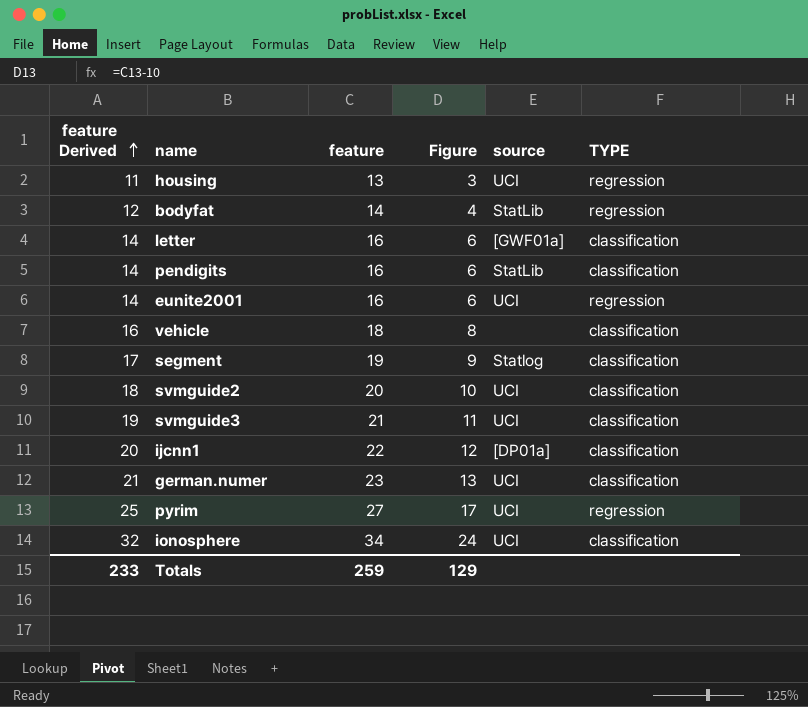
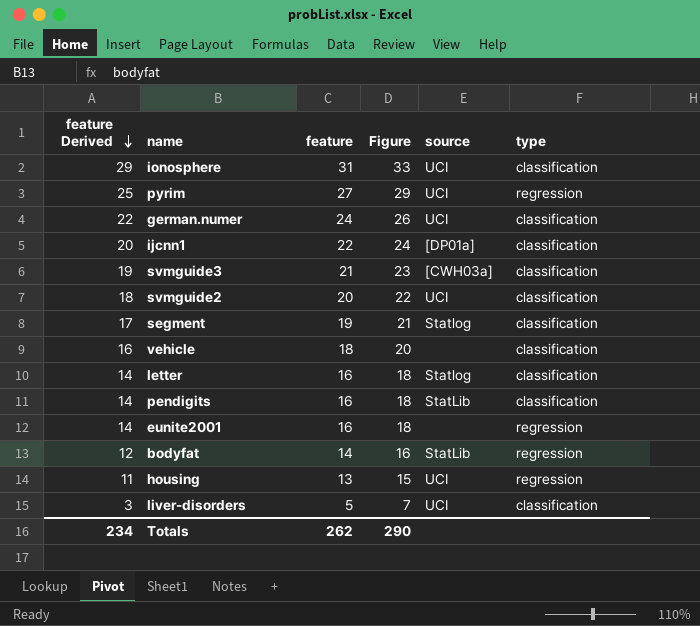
row order: feature Derived ascending -> feature Derived descending
column Figure | formula: [feature] - 10 -> [feature] + 2
column name: TYPE -> type
ionosphere | feature Derived: 32 -> 29
ionosphere | feature: 34 -> 31
german.numer | feature Derived: 21 -> 22
german.numer | feature: 23 -> 24
svmguide3 | source: UCI -> [CWH03a]
letter | source: [GWF01a] -> Statlog
eunite2001 | source: UCI -> none
row liver-disorders: none -> 3 | 5 | 7 | UCI | classification
Totals | feature Derived: 233 -> 234
Totals | feature: 259 -> 262
Totals | Figure: 129 -> 290

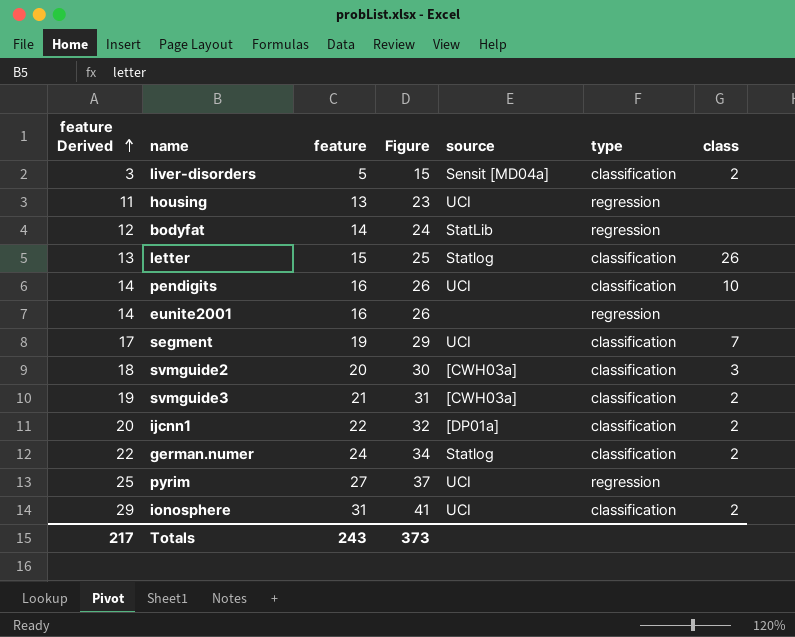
row order: feature Derived descending -> feature Derived ascending
column Figure | formula: [feature] + 2 -> [feature] + 10
column class | position: none -> 7
row vehicle: 16 | 18 | 20 | none | classification -> none
liver-disorders | source: UCI -> Sensit [MD04a]
letter | feature Derived: 14 -> 13
letter | feature: 16 -> 15
pendigits | source: StatLib -> UCI
segment | source: Statlog -> UCI
svmguide2 | source: UCI -> [CWH03a]
german.numer | source: UCI -> Statlog
Totals | feature Derived: 234 -> 217
Totals | feature: 262 -> 243
Totals | Figure: 290 -> 373

